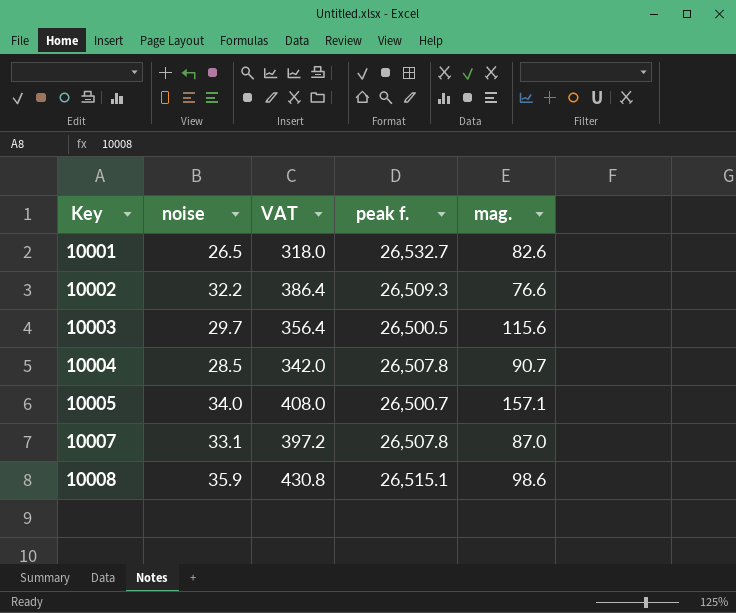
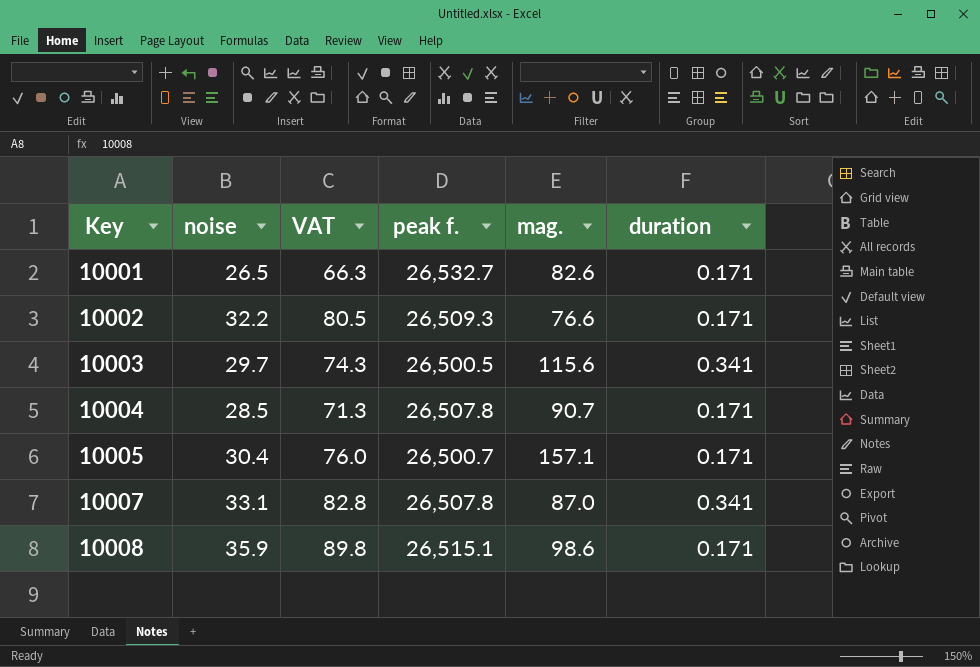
column VAT | formula: [noise] * 12 -> [noise] * 2.5
column duration | position: none -> 6
10005 | noise: 34.0 -> 30.4

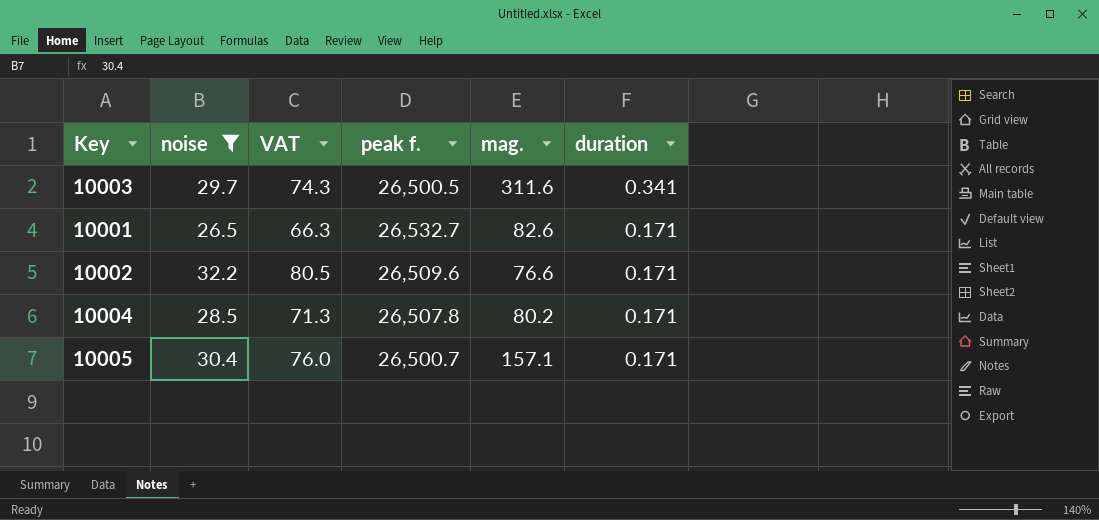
filter: none -> noise <= 32.2
row order: Key ascending -> duration descending
10003 | mag.: 115.6 -> 311.6
10002 | peak f.: 26,509.3 -> 26,509.6
10004 | mag.: 90.7 -> 80.2

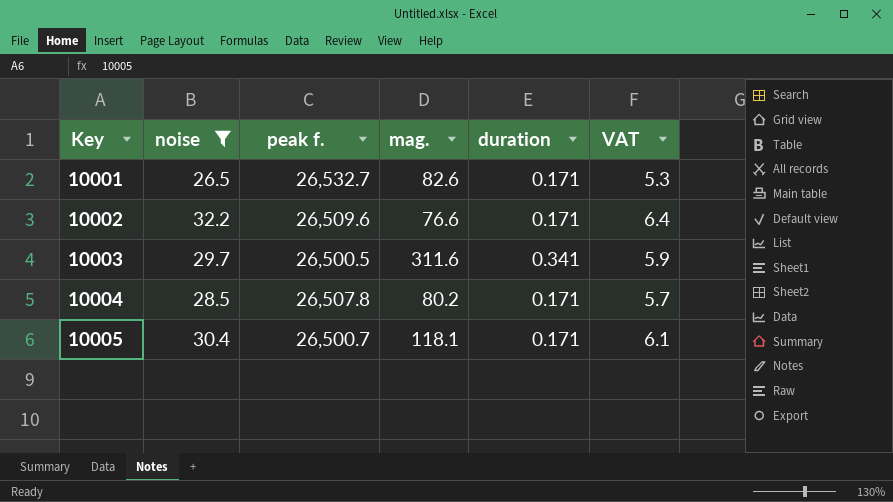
row order: duration descending -> Key ascending
column VAT | formula: [noise] * 2.5 -> [noise] * 0.2
column VAT | position: 3 -> 6
10005 | mag.: 157.1 -> 118.1

